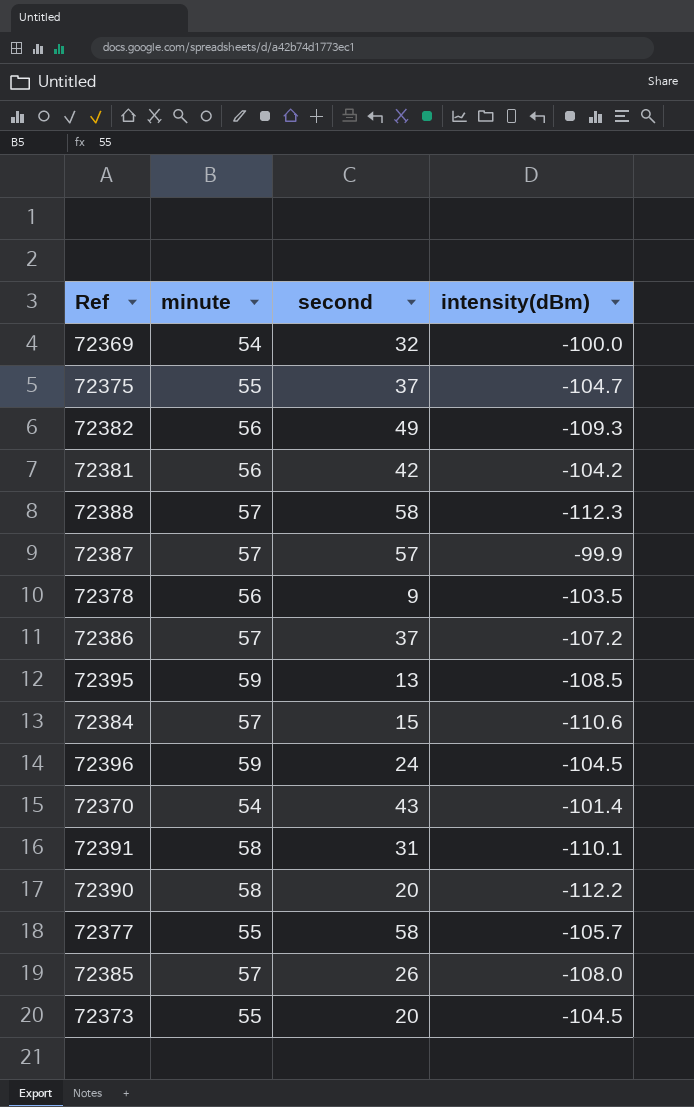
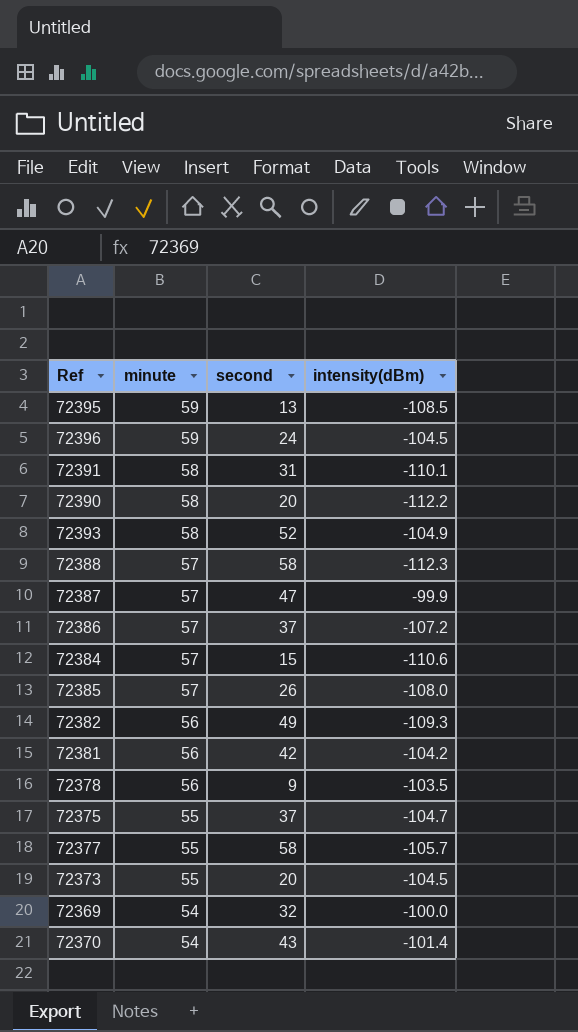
row order: none -> minute descending
row 72393: none -> 58 | 52 | -104.9
72387 | second: 57 -> 47

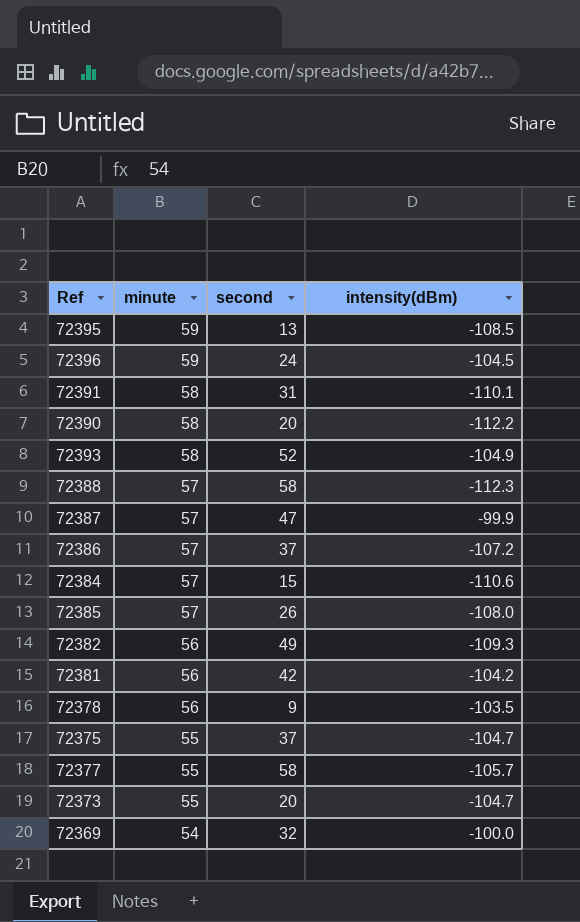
row 72370: 54 | 43 | -101.4 -> none
72373 | intensity(dBm): -104.5 -> -104.7

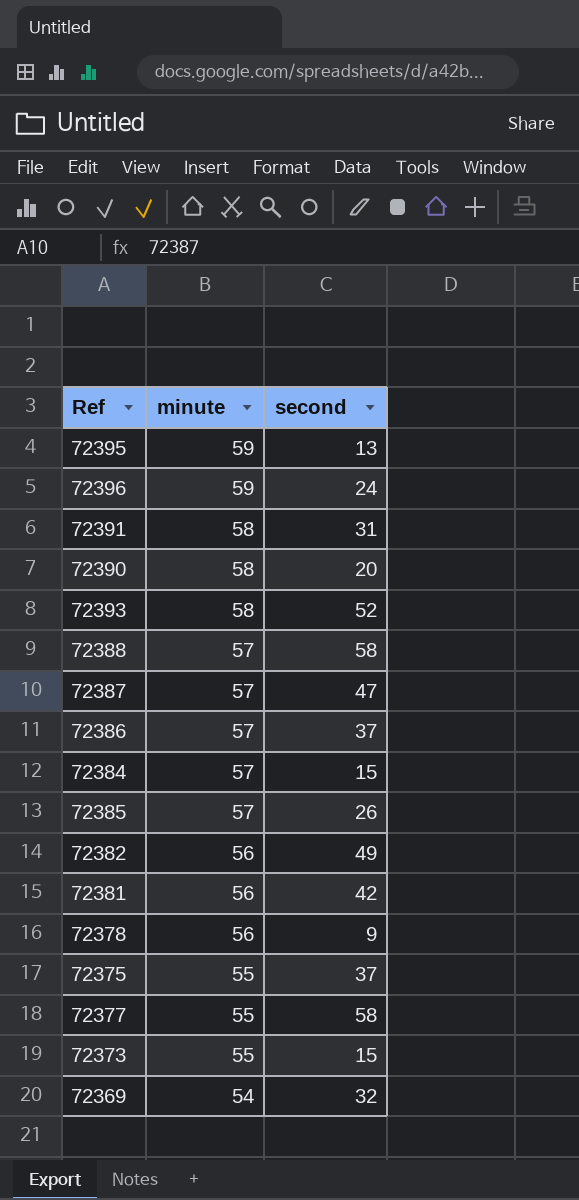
column intensity(dBm) | position: 4 -> none
72373 | second: 20 -> 15

